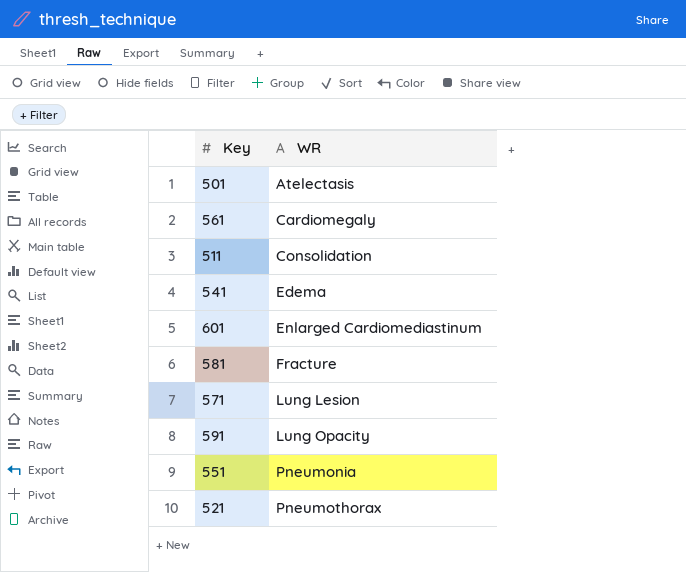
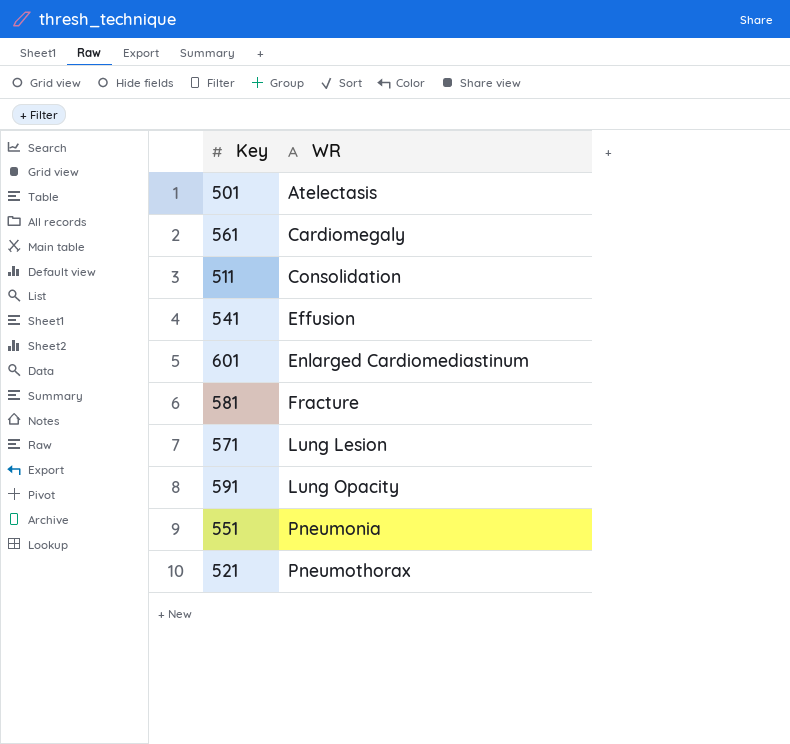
541 | WR: Edema -> Effusion

